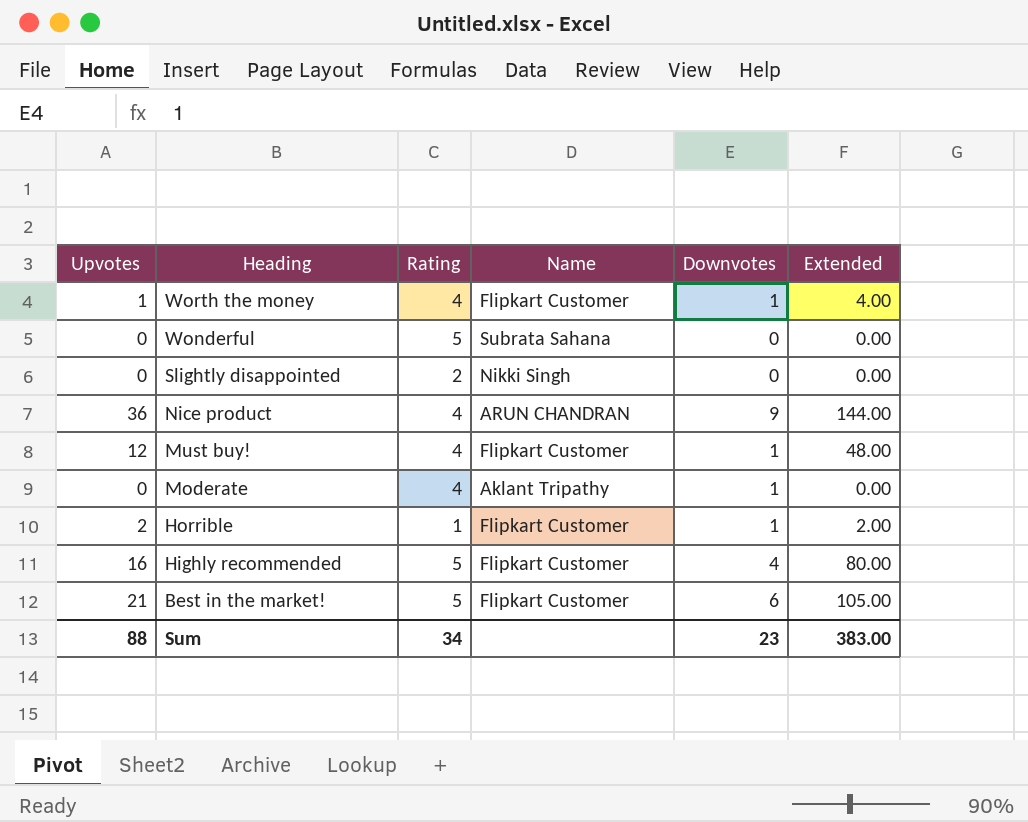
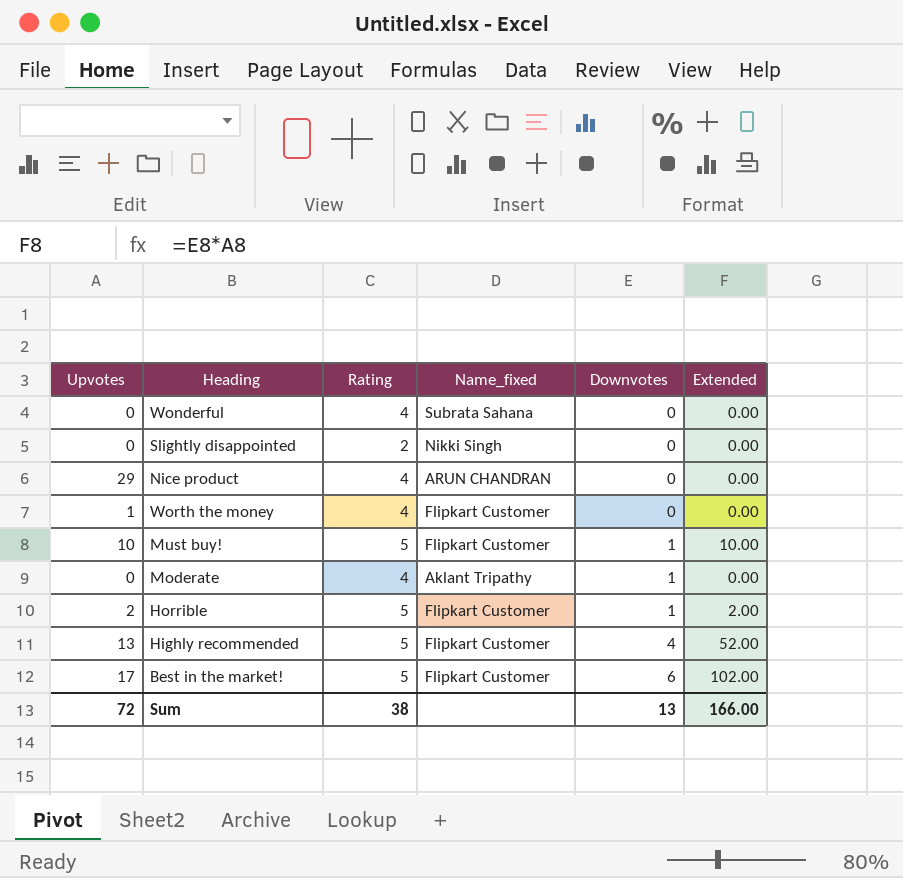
row order: Heading descending -> Downvotes ascending
column name: Name -> Name_fixed
column Extended | formula: [Upvotes] * [Rating] -> [Upvotes] * [Downvotes]
Wonderful | Rating: 5 -> 4
Nice product | Upvotes: 36 -> 29
Nice product | Downvotes: 9 -> 0
Worth the money | Downvotes: 1 -> 0
Must buy! | Upvotes: 12 -> 10
Must buy! | Rating: 4 -> 5
Horrible | Rating: 1 -> 5
Highly recommended | Upvotes: 16 -> 13
Best in the market! | Upvotes: 21 -> 17
Sum | Upvotes: 88 -> 72
Sum | Rating: 34 -> 38
Sum | Downvotes: 23 -> 13
Sum | Extended: 383.00 -> 166.00

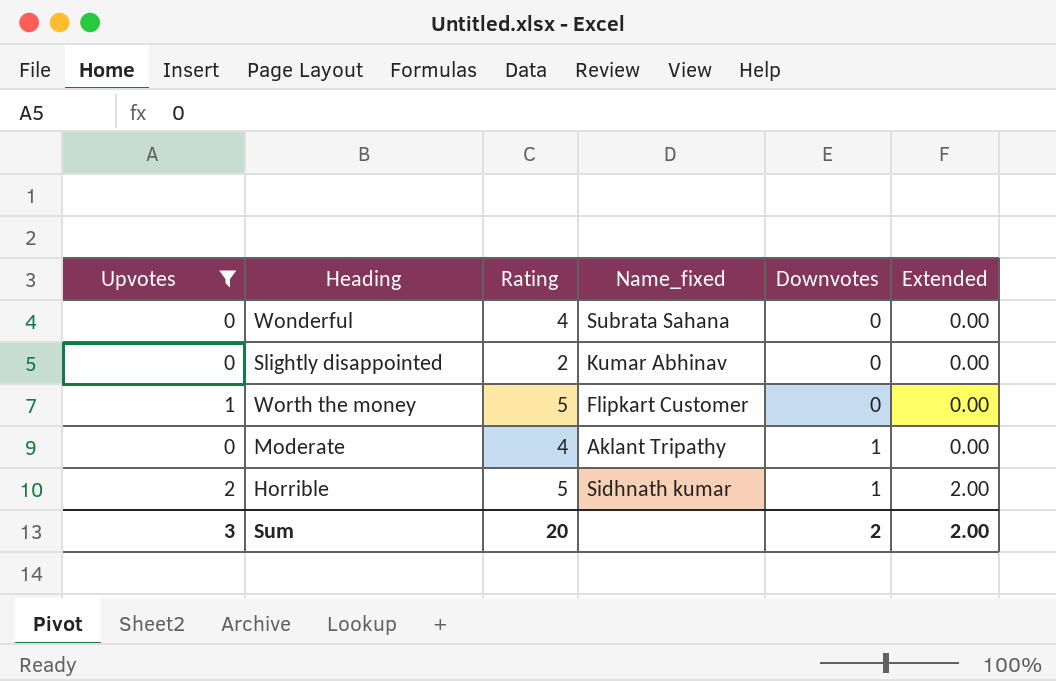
filter: none -> Upvotes <= 2
Slightly disappointed | Name_fixed: Nikki Singh -> Kumar Abhinav
Worth the money | Rating: 4 -> 5
Horrible | Name_fixed: Flipkart Customer -> Sidhnath kumar
Sum | Upvotes: 72 -> 3
Sum | Rating: 38 -> 20
Sum | Downvotes: 13 -> 2
Sum | Extended: 166.00 -> 2.00

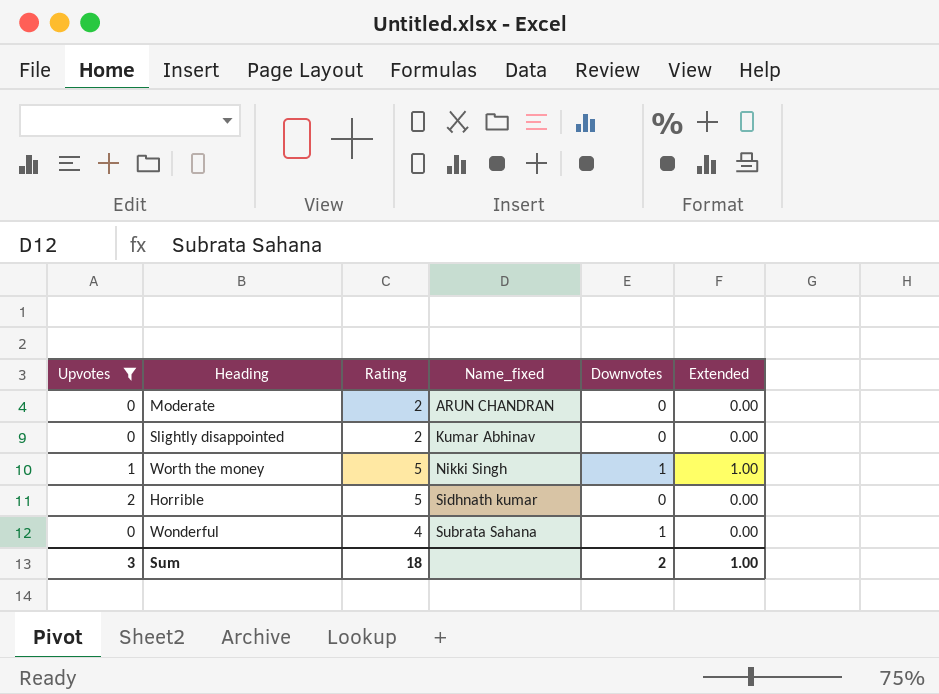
row order: Downvotes ascending -> Name_fixed ascending
Moderate | Rating: 4 -> 2
Moderate | Name_fixed: Aklant Tripathy -> ARUN CHANDRAN
Moderate | Downvotes: 1 -> 0
Worth the money | Name_fixed: Flipkart Customer -> Nikki Singh
Worth the money | Downvotes: 0 -> 1
Worth the money | Extended: 0.00 -> 1.00
Horrible | Downvotes: 1 -> 0
Horrible | Extended: 2.00 -> 0.00
Wonderful | Downvotes: 0 -> 1
Sum | Rating: 20 -> 18
Sum | Extended: 2.00 -> 1.00

